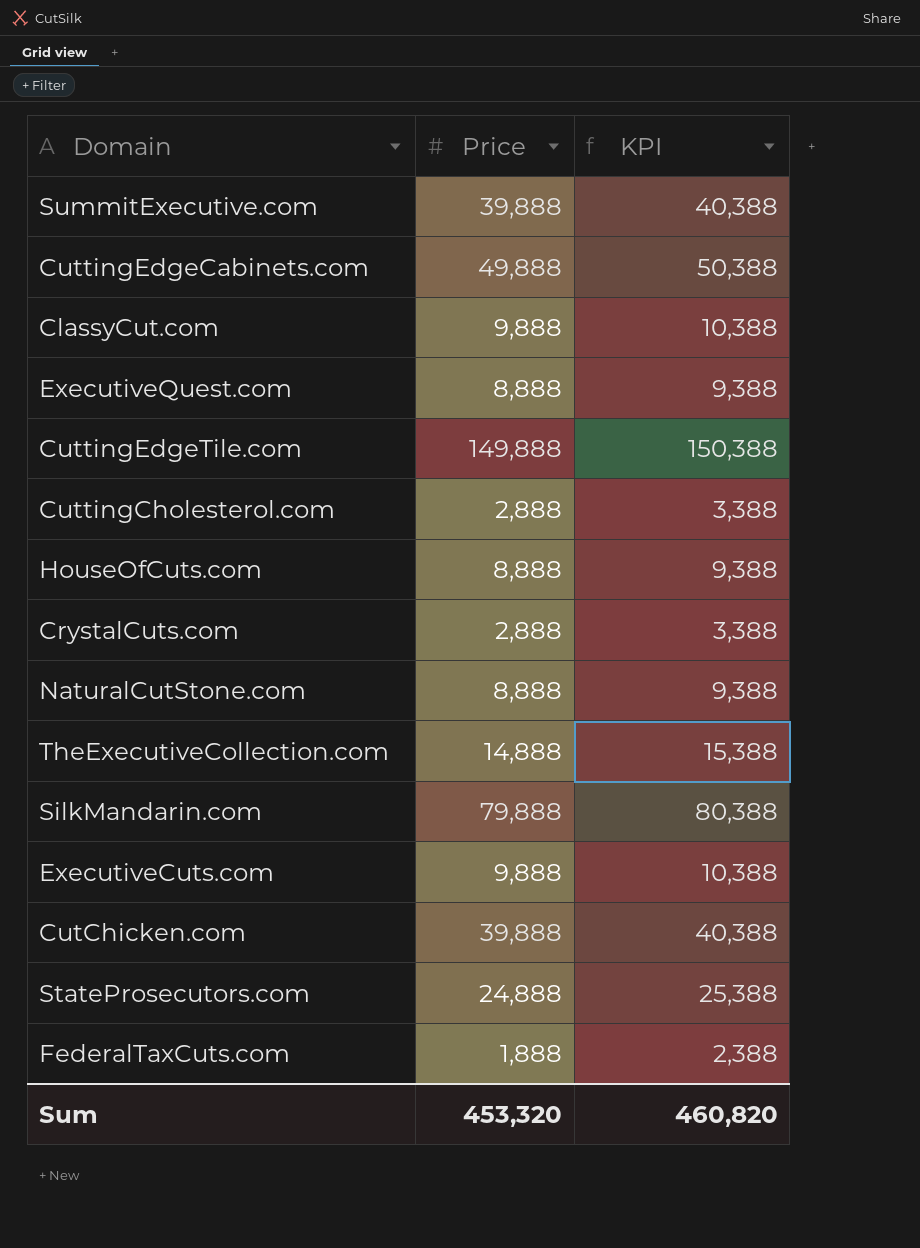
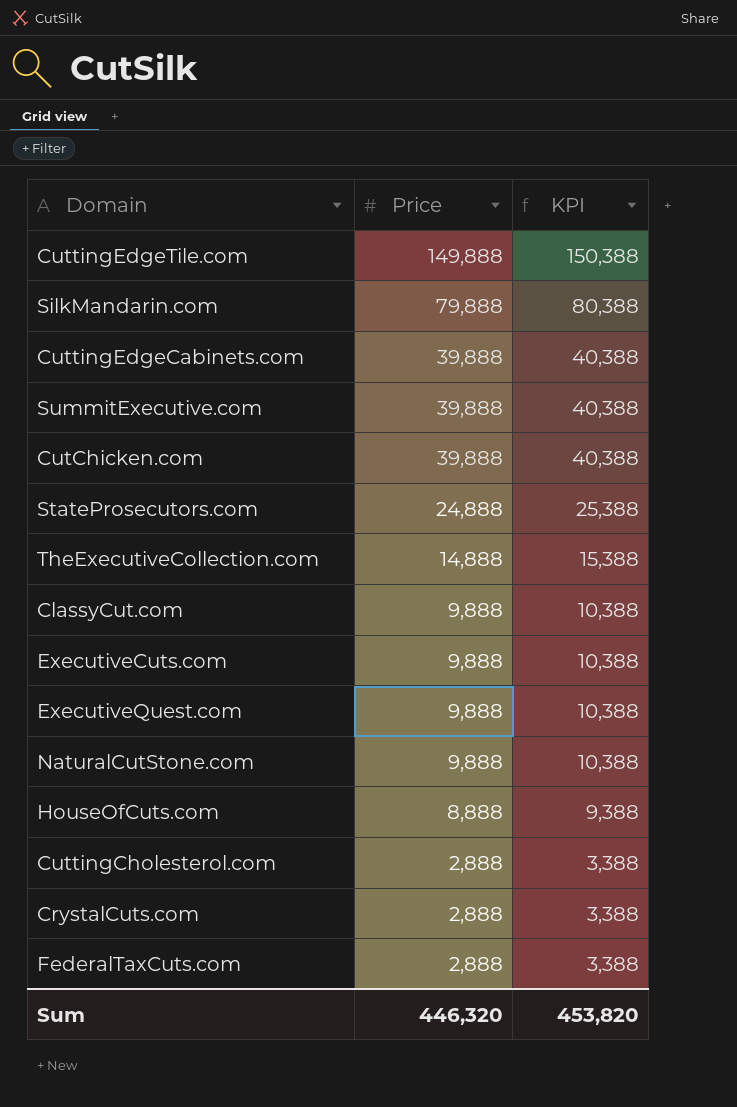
row order: none -> Price descending
CuttingEdgeCabinets.com | Price: 49,888 -> 39,888
CuttingEdgeCabinets.com | KPI: 50,388 -> 40,388
ExecutiveQuest.com | Price: 8,888 -> 9,888
ExecutiveQuest.com | KPI: 9,388 -> 10,388
NaturalCutStone.com | Price: 8,888 -> 9,888
NaturalCutStone.com | KPI: 9,388 -> 10,388
FederalTaxCuts.com | Price: 1,888 -> 2,888
FederalTaxCuts.com | KPI: 2,388 -> 3,388
Sum | Price: 453,320 -> 446,320
Sum | KPI: 460,820 -> 453,820

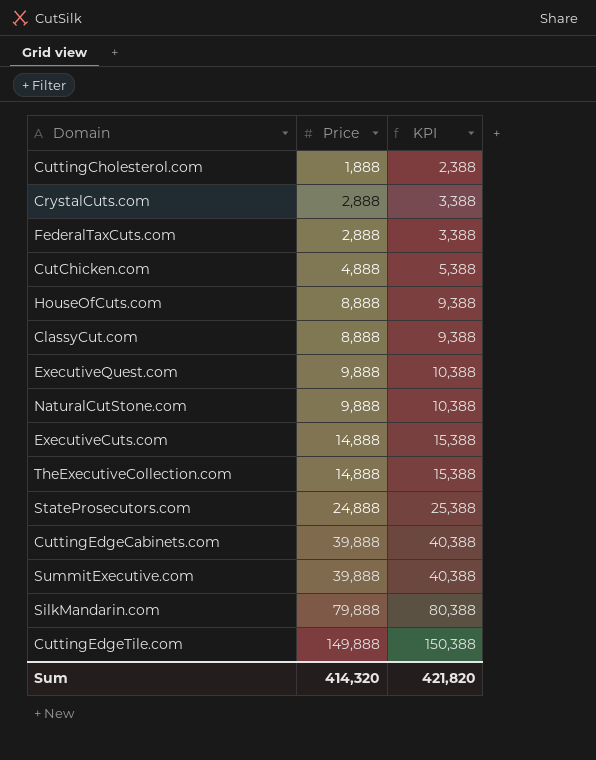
row order: Price descending -> Price ascending
CuttingCholesterol.com | Price: 2,888 -> 1,888
CuttingCholesterol.com | KPI: 3,388 -> 2,388
CutChicken.com | Price: 39,888 -> 4,888
CutChicken.com | KPI: 40,388 -> 5,388
ClassyCut.com | Price: 9,888 -> 8,888
ClassyCut.com | KPI: 10,388 -> 9,388
ExecutiveCuts.com | Price: 9,888 -> 14,888
ExecutiveCuts.com | KPI: 10,388 -> 15,388
Sum | Price: 446,320 -> 414,320
Sum | KPI: 453,820 -> 421,820

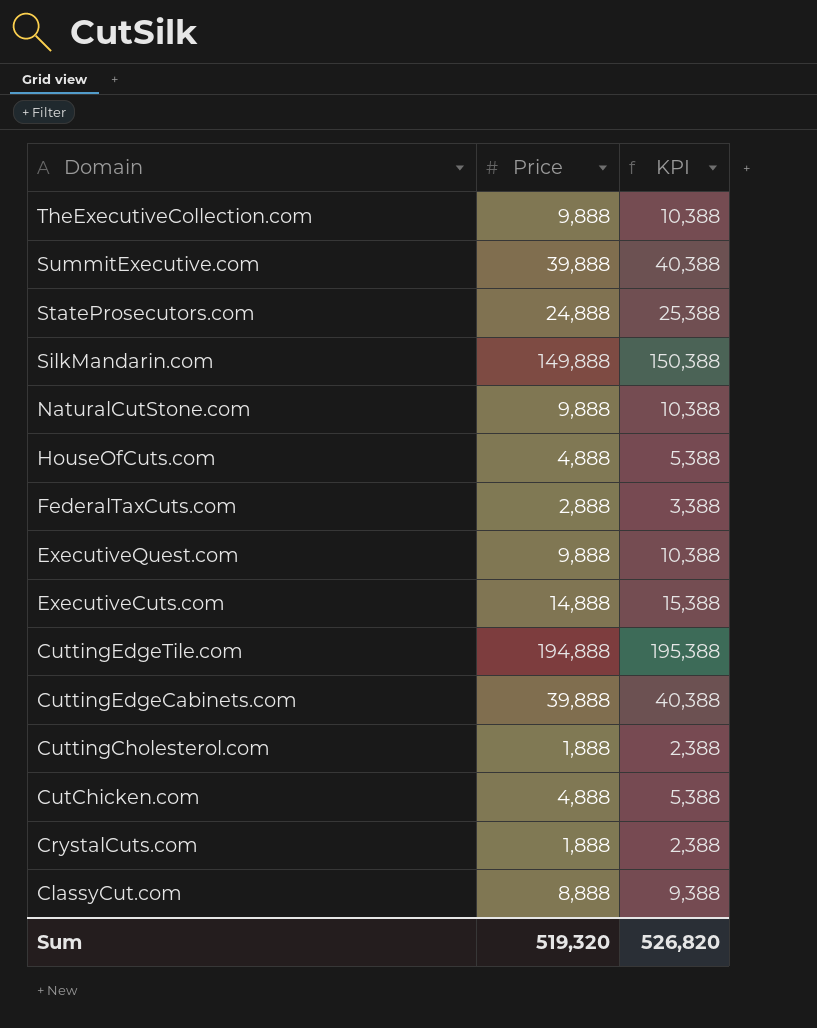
row order: Price ascending -> Domain descending
TheExecutiveCollection.com | Price: 14,888 -> 9,888
TheExecutiveCollection.com | KPI: 15,388 -> 10,388
SilkMandarin.com | Price: 79,888 -> 149,888
SilkMandarin.com | KPI: 80,388 -> 150,388
HouseOfCuts.com | Price: 8,888 -> 4,888
HouseOfCuts.com | KPI: 9,388 -> 5,388
CuttingEdgeTile.com | Price: 149,888 -> 194,888
CuttingEdgeTile.com | KPI: 150,388 -> 195,388
CrystalCuts.com | Price: 2,888 -> 1,888
CrystalCuts.com | KPI: 3,388 -> 2,388
Sum | Price: 414,320 -> 519,320
Sum | KPI: 421,820 -> 526,820

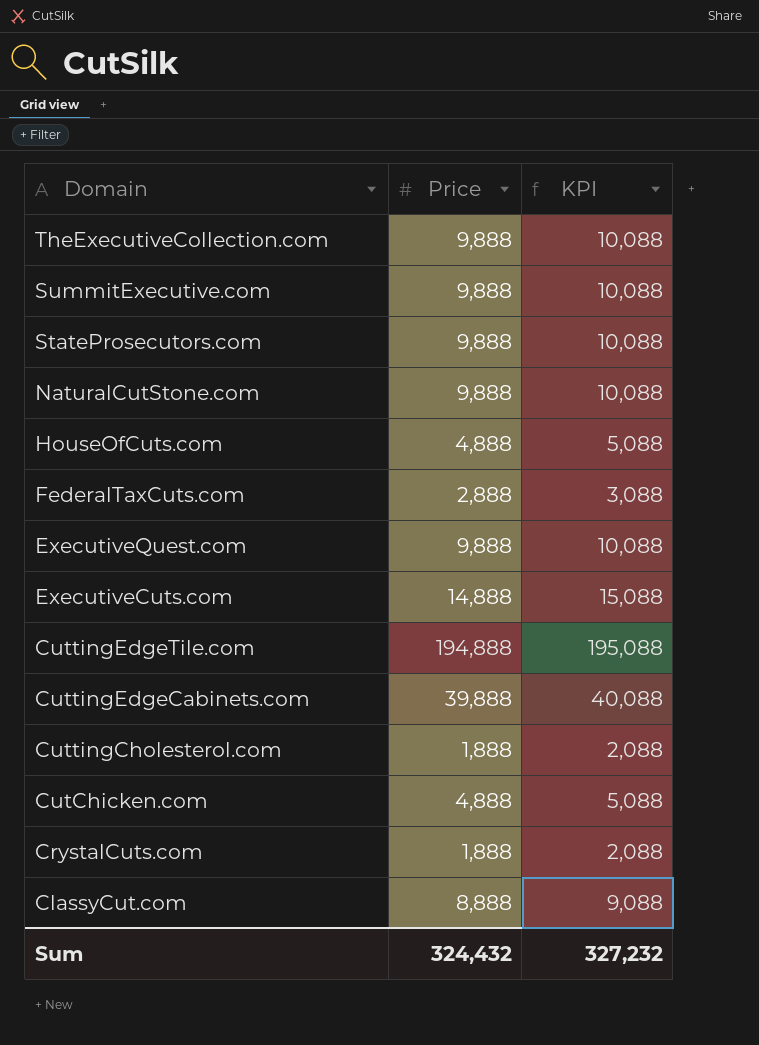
column KPI | formula: [Price] + 500 -> [Price] + 200
row SilkMandarin.com: 149,888 | 150,388 -> none
SummitExecutive.com | Price: 39,888 -> 9,888
StateProsecutors.com | Price: 24,888 -> 9,888
Sum | Price: 519,320 -> 324,432
Sum | KPI: 526,820 -> 327,232

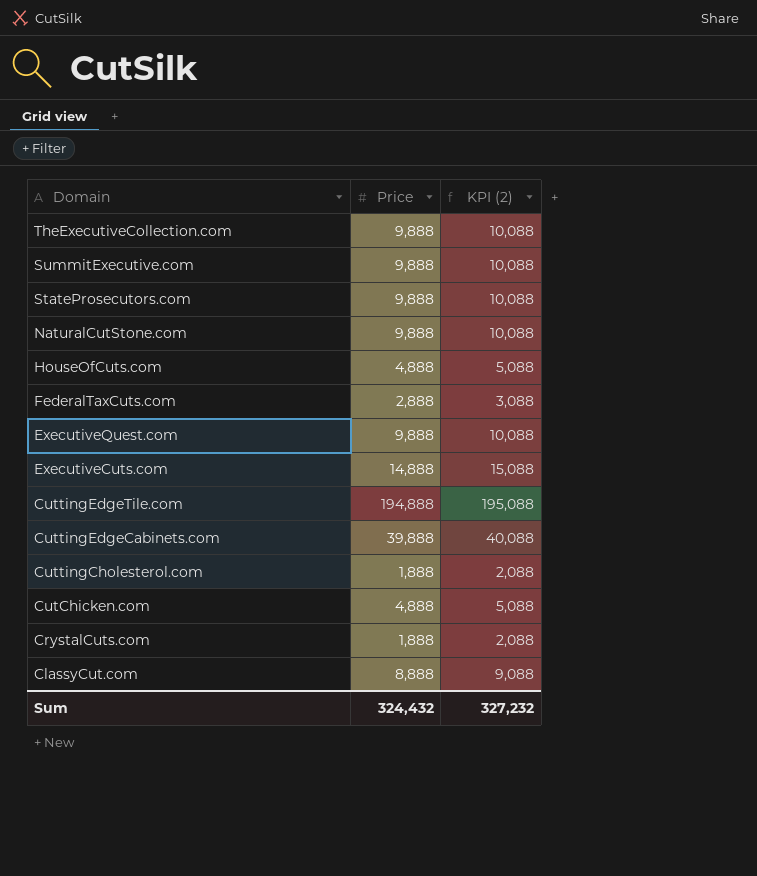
column name: KPI -> KPI (2)

